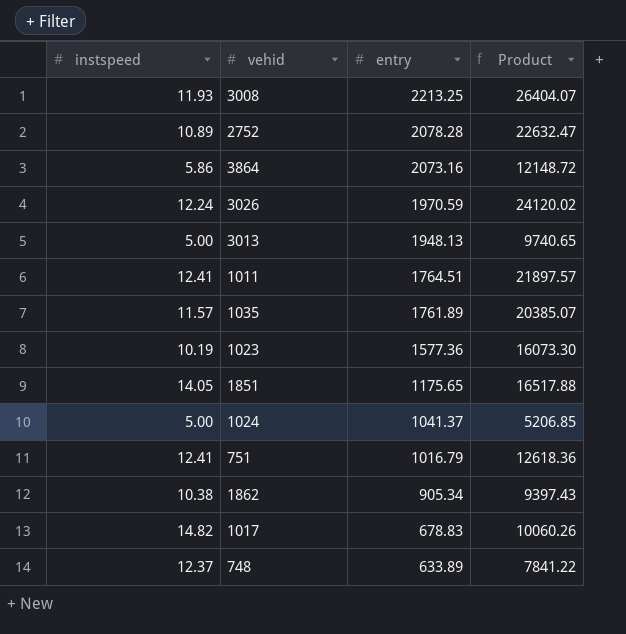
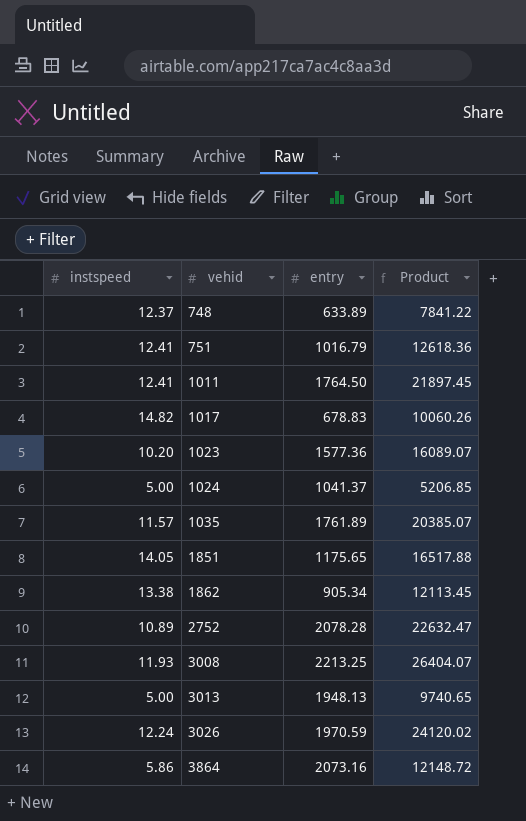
row order: entry descending -> vehid ascending
1011 | entry: 1764.51 -> 1764.50
1011 | Product: 21897.57 -> 21897.45
1023 | instspeed: 10.19 -> 10.20
1023 | Product: 16073.30 -> 16089.07
1862 | instspeed: 10.38 -> 13.38
1862 | Product: 9397.43 -> 12113.45

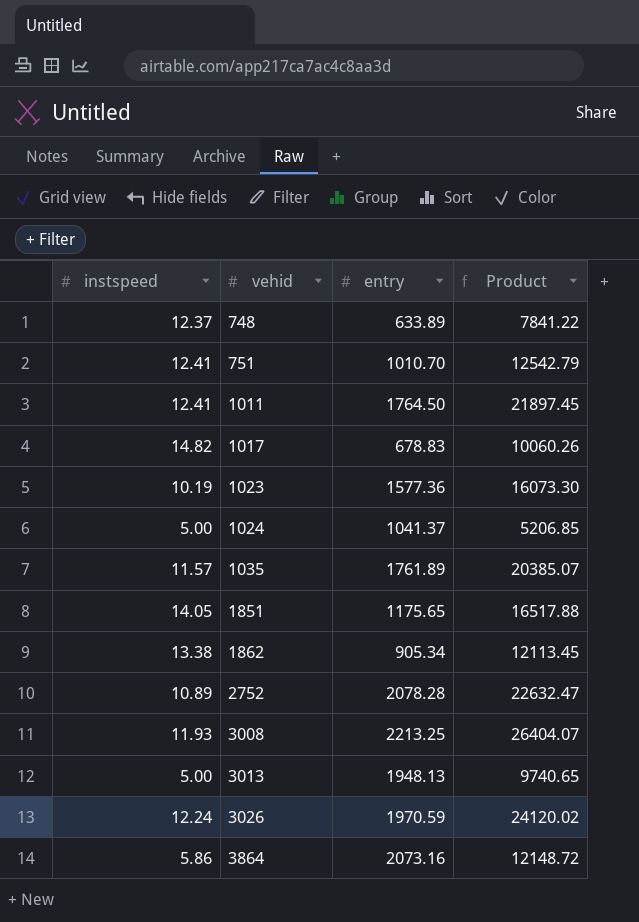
751 | entry: 1016.79 -> 1010.70
751 | Product: 12618.36 -> 12542.79
1023 | instspeed: 10.20 -> 10.19
1023 | Product: 16089.07 -> 16073.30

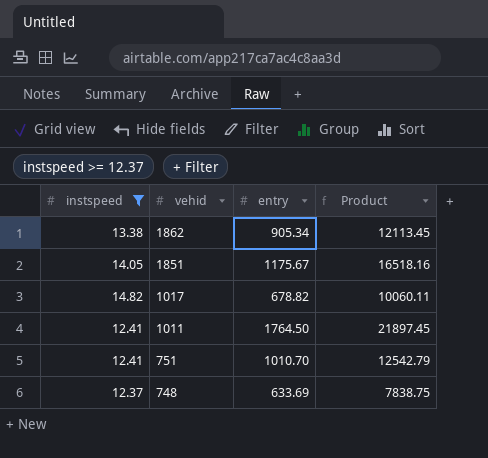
filter: none -> instspeed >= 12.37
row order: vehid ascending -> vehid descending
1851 | entry: 1175.65 -> 1175.67
1851 | Product: 16517.88 -> 16518.16
1017 | entry: 678.83 -> 678.82
1017 | Product: 10060.26 -> 10060.11
748 | entry: 633.89 -> 633.69
748 | Product: 7841.22 -> 7838.75

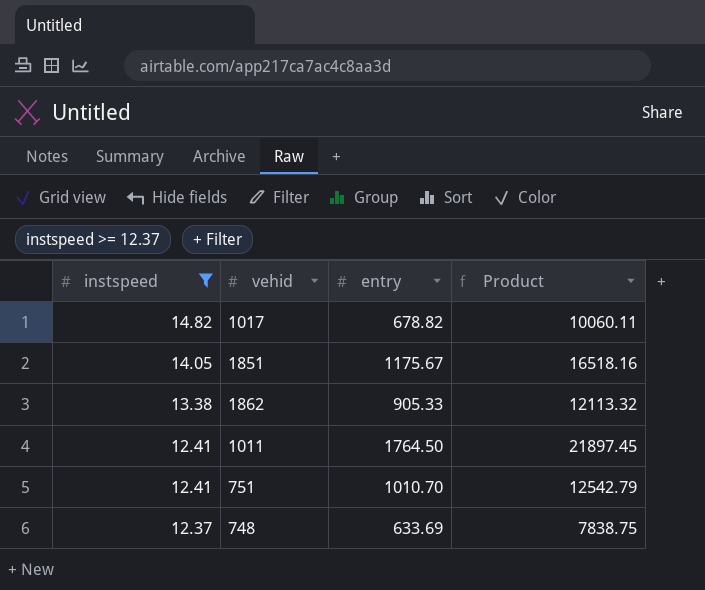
row order: vehid descending -> instspeed descending
1862 | entry: 905.34 -> 905.33
1862 | Product: 12113.45 -> 12113.32

